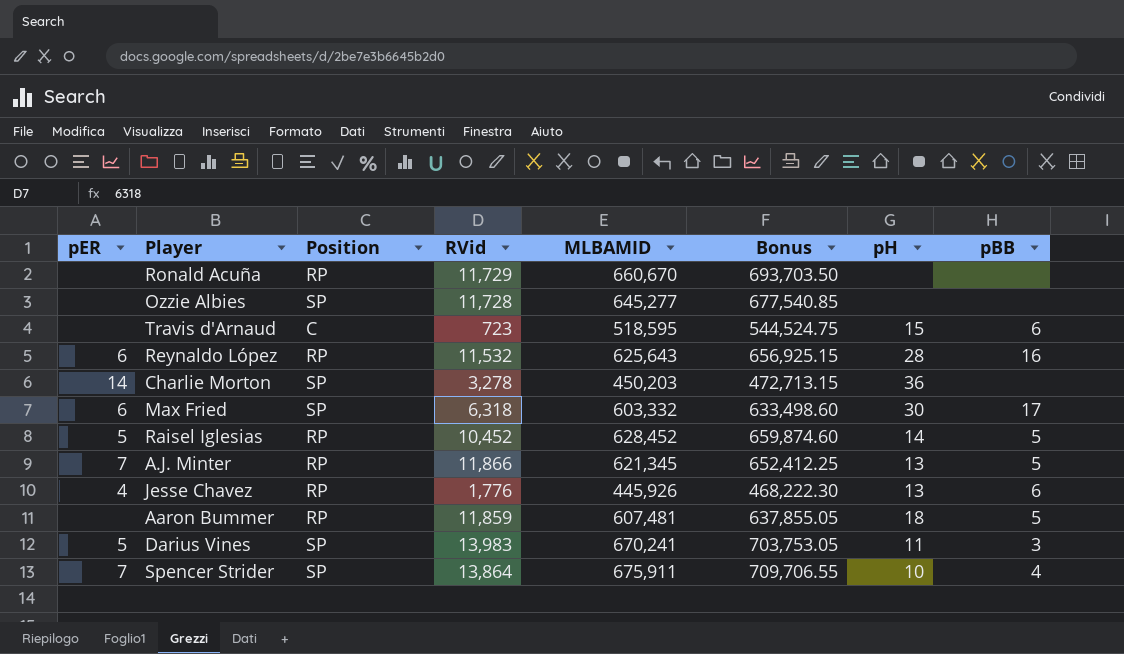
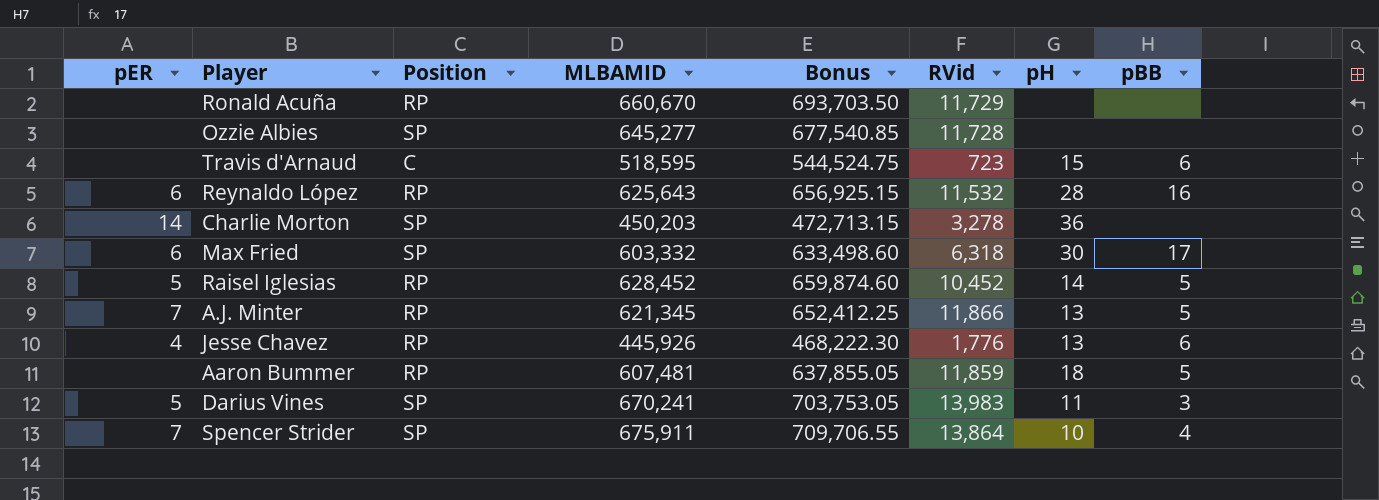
column RVid | position: 4 -> 6

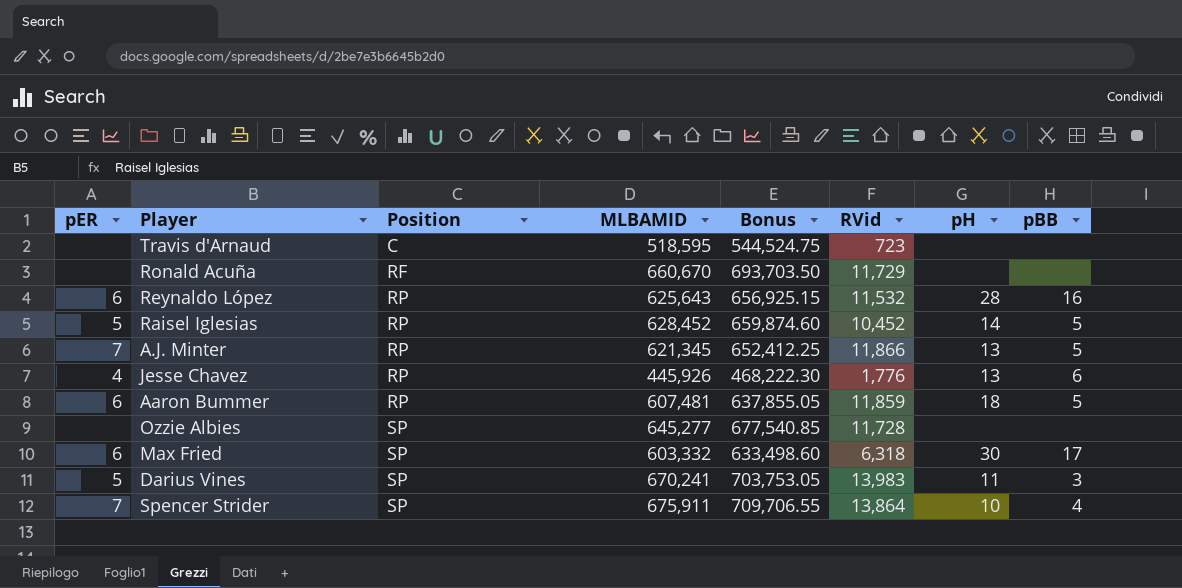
row order: none -> Position ascending
row Charlie Morton: 14 | SP | 450,203 | 472,713.15 | 3,278 | 36 | none -> none
Travis d'Arnaud | pH: 15 -> none
Travis d'Arnaud | pBB: 6 -> none
Ronald Acuña | Position: RP -> RF
Aaron Bummer | pER: none -> 6

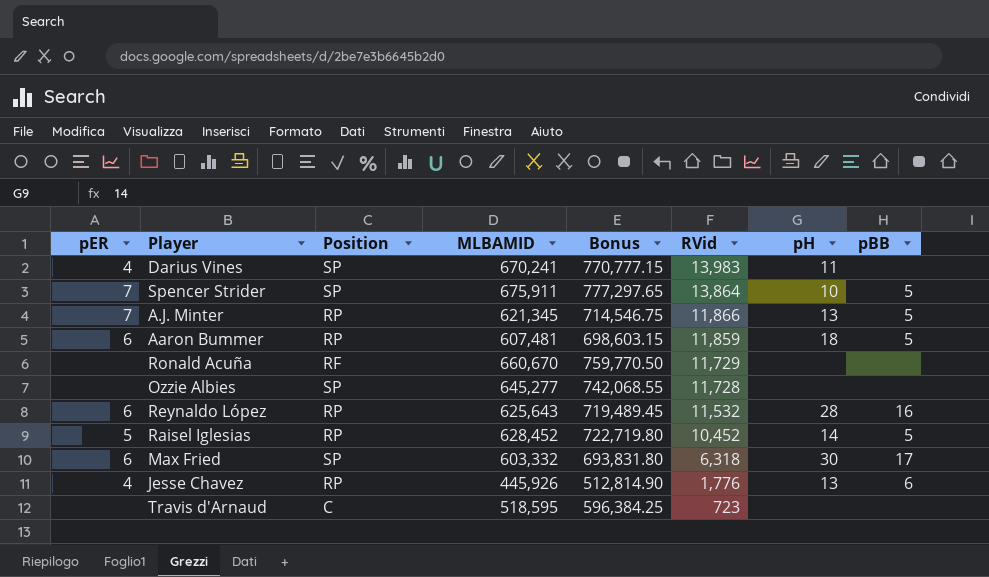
row order: Position ascending -> RVid descending
column Bonus | formula: [MLBAMID] * 1.05 -> [MLBAMID] * 1.15
Darius Vines | pER: 5 -> 4
Darius Vines | pBB: 3 -> none
Spencer Strider | pBB: 4 -> 5

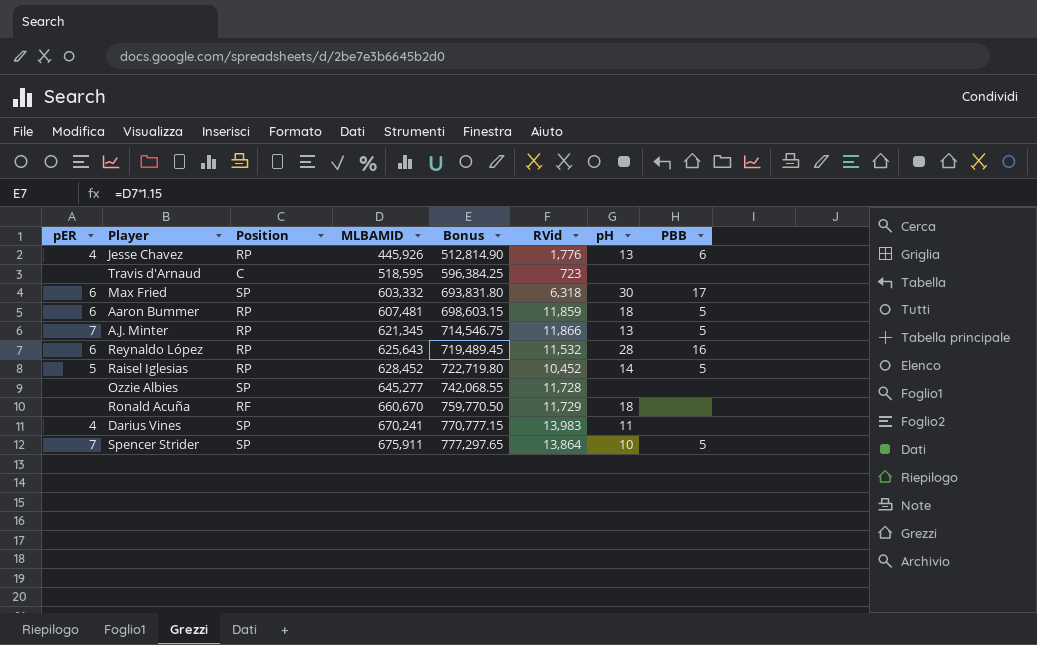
row order: RVid descending -> MLBAMID ascending
column name: pBB -> PBB
Ronald Acuña | pH: none -> 18

